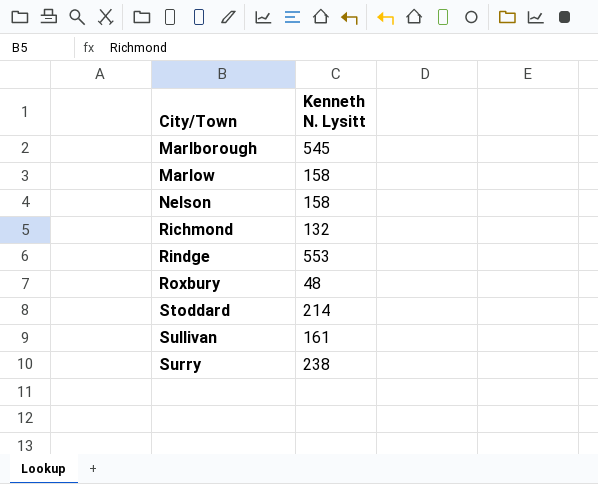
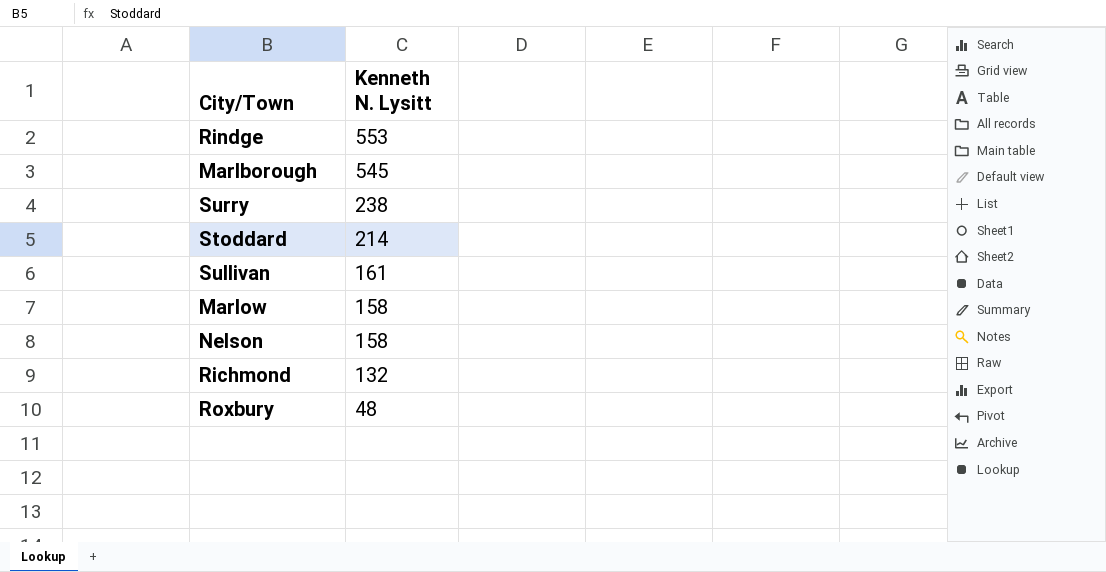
row order: City/Town ascending -> Kenneth N. Lysitt descending

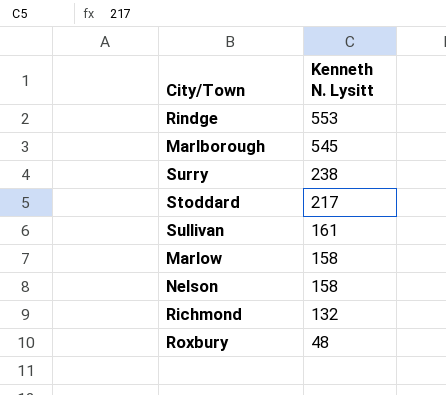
Stoddard | Kenneth N. Lysitt: 214 -> 217

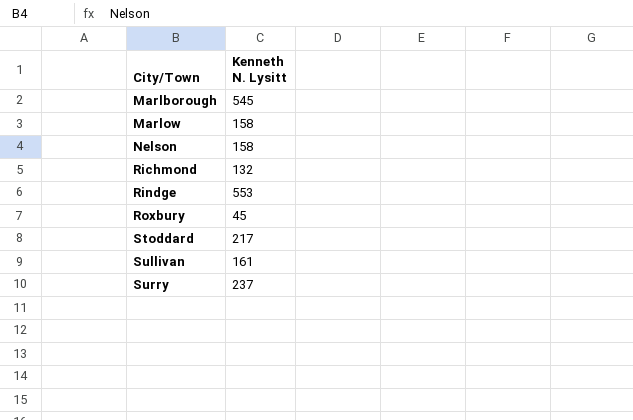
row order: Kenneth N. Lysitt descending -> City/Town ascending
Roxbury | Kenneth N. Lysitt: 48 -> 45
Surry | Kenneth N. Lysitt: 238 -> 237

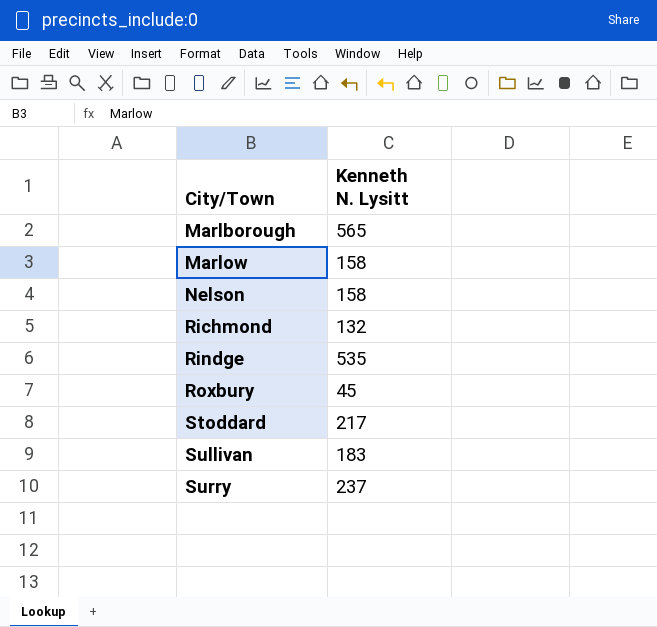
Marlborough | Kenneth N. Lysitt: 545 -> 565
Rindge | Kenneth N. Lysitt: 553 -> 535
Sullivan | Kenneth N. Lysitt: 161 -> 183

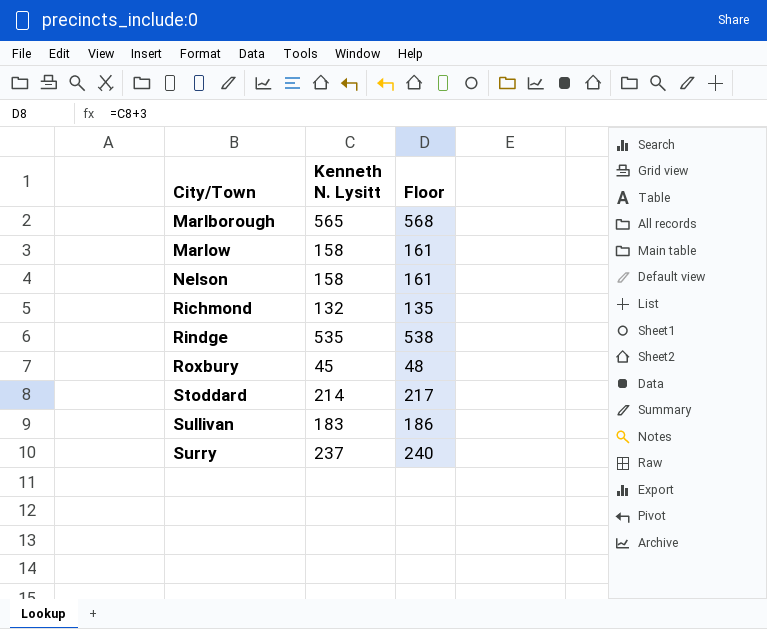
column Floor | formula: none -> [Kenneth N. Lysitt] + 3
Stoddard | Kenneth N. Lysitt: 217 -> 214

